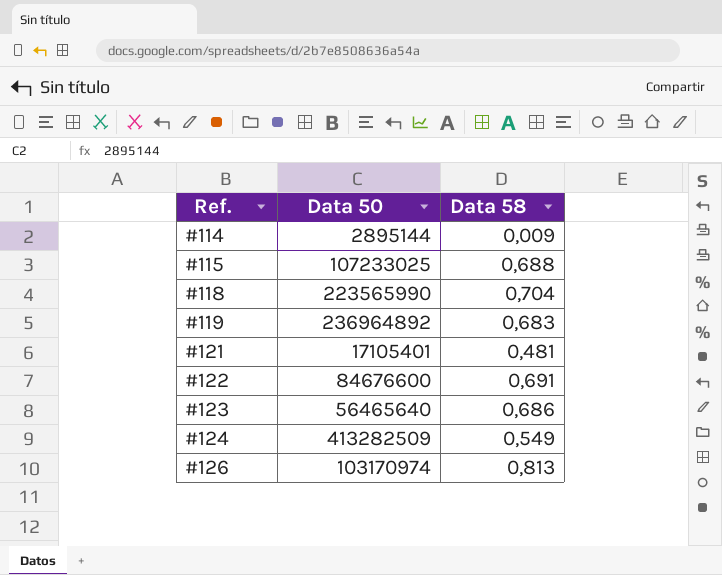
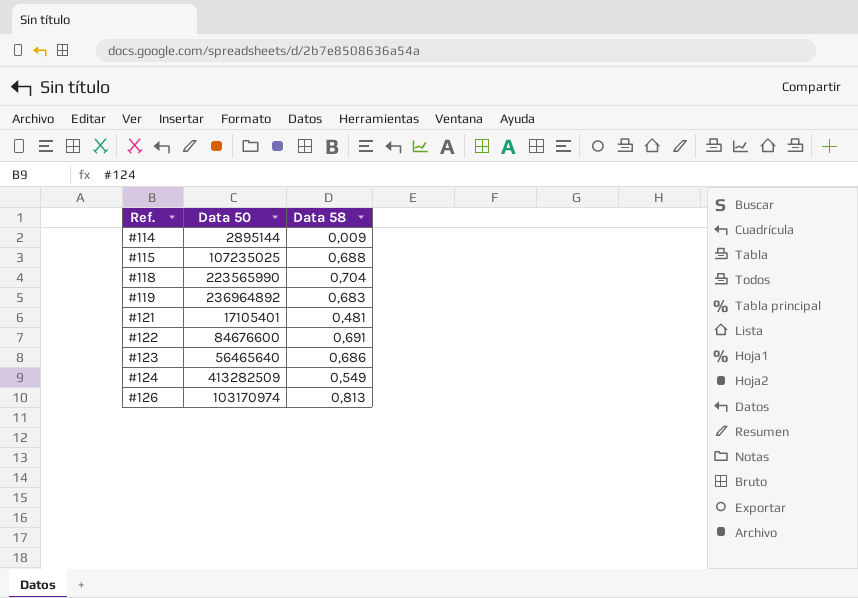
#115 | Data 50: 107233025 -> 107235025

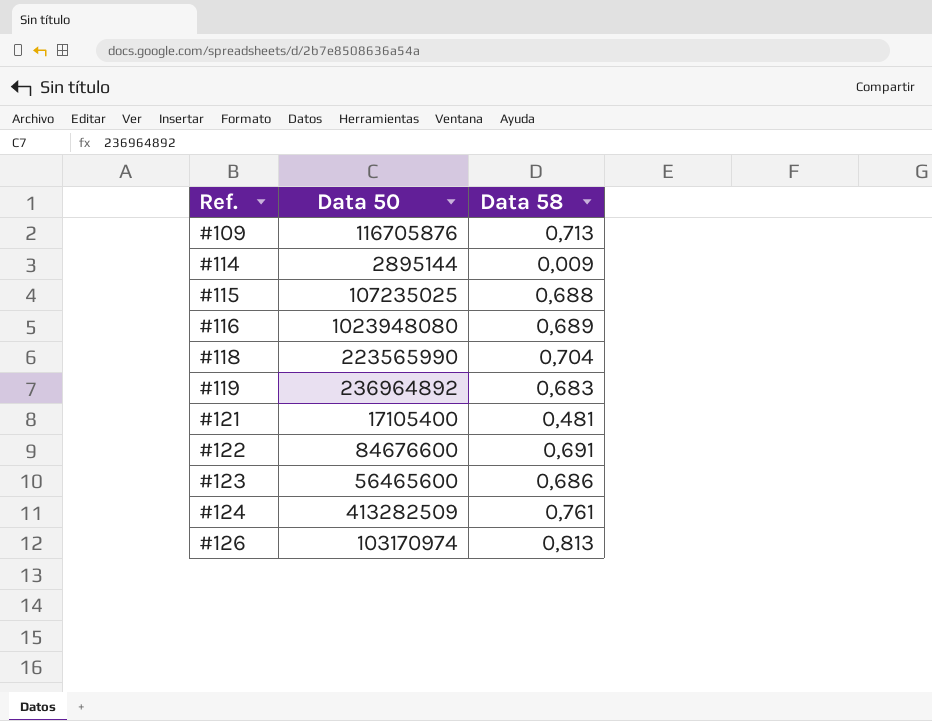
row #109: none -> 116705876 | 0,713
row #116: none -> 1023948080 | 0,689
#121 | Data 50: 17105401 -> 17105400
#123 | Data 50: 56465640 -> 56465600
#124 | Data 58: 0,549 -> 0,761

